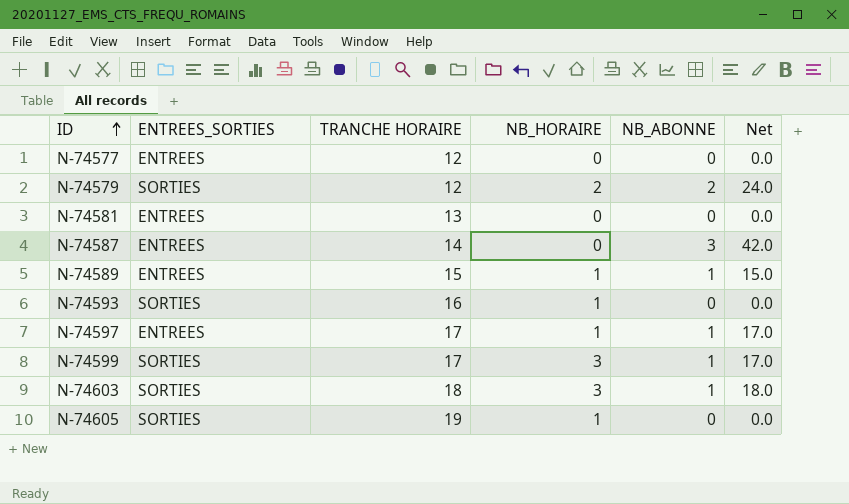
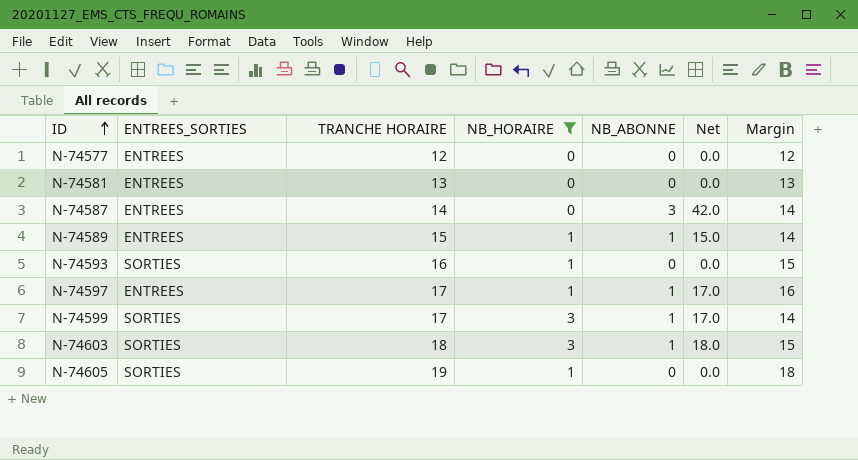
filter: none -> NB_HORAIRE != 2
column Margin | formula: none -> [TRANCHE HORAIRE] - [NB_HORAIRE]

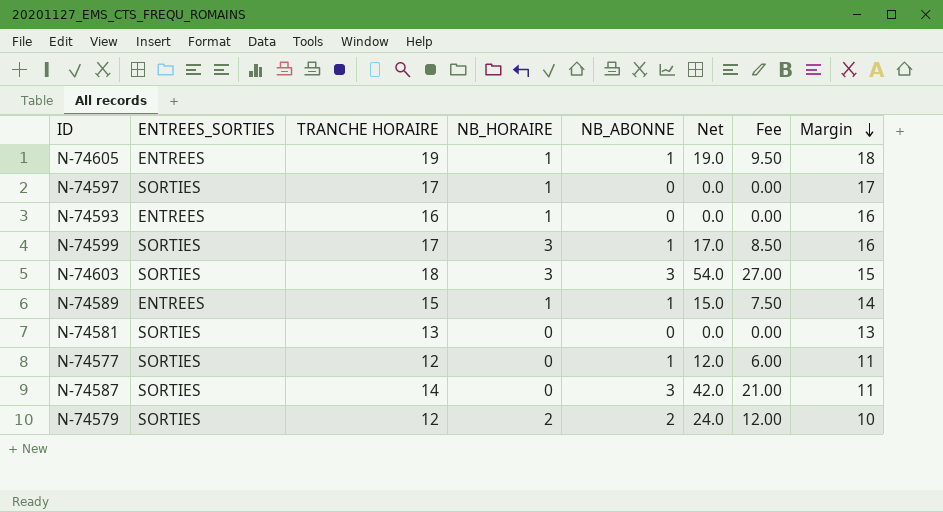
filter: NB_HORAIRE != 2 -> none
row order: ID ascending -> Margin descending
column Fee | formula: none -> [Net] * 0.5
column Margin | formula: [TRANCHE HORAIRE] - [NB_HORAIRE] -> [TRANCHE HORAIRE] - [NB_ABONNE]
N-74605 | ENTREES_SORTIES: SORTIES -> ENTREES
N-74605 | NB_ABONNE: 0 -> 1
N-74605 | Net: 0.0 -> 19.0
N-74597 | ENTREES_SORTIES: ENTREES -> SORTIES
N-74597 | NB_ABONNE: 1 -> 0
N-74597 | Net: 17.0 -> 0.0
N-74593 | ENTREES_SORTIES: SORTIES -> ENTREES
N-74603 | NB_ABONNE: 1 -> 3
N-74603 | Net: 18.0 -> 54.0
N-74581 | ENTREES_SORTIES: ENTREES -> SORTIES
N-74577 | ENTREES_SORTIES: ENTREES -> SORTIES
N-74577 | NB_ABONNE: 0 -> 1
N-74577 | Net: 0.0 -> 12.0
N-74587 | ENTREES_SORTIES: ENTREES -> SORTIES

